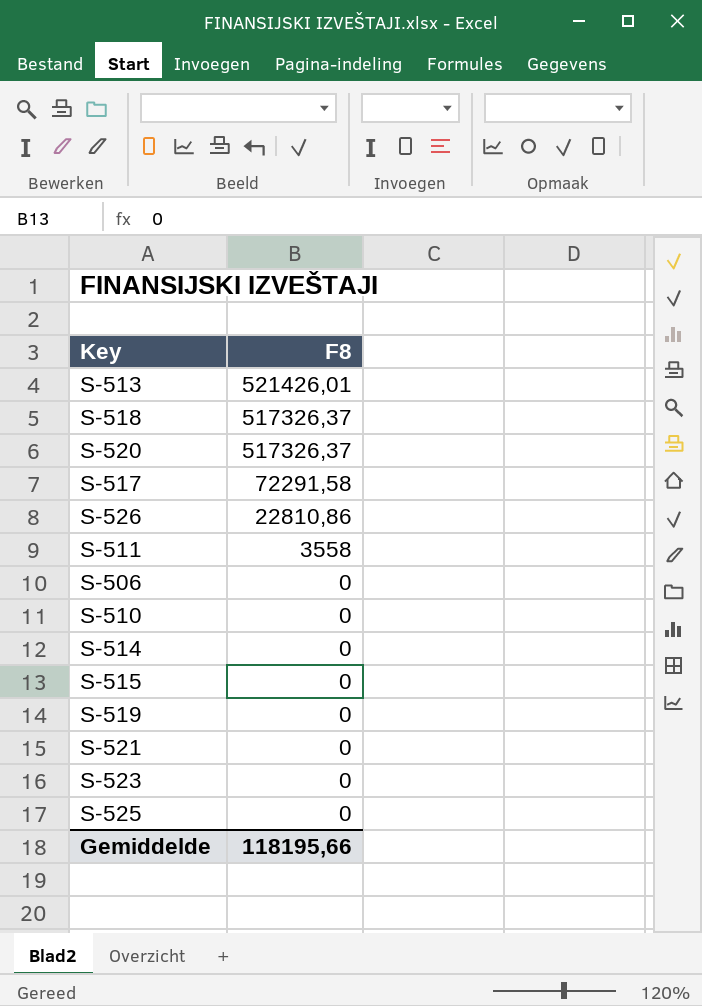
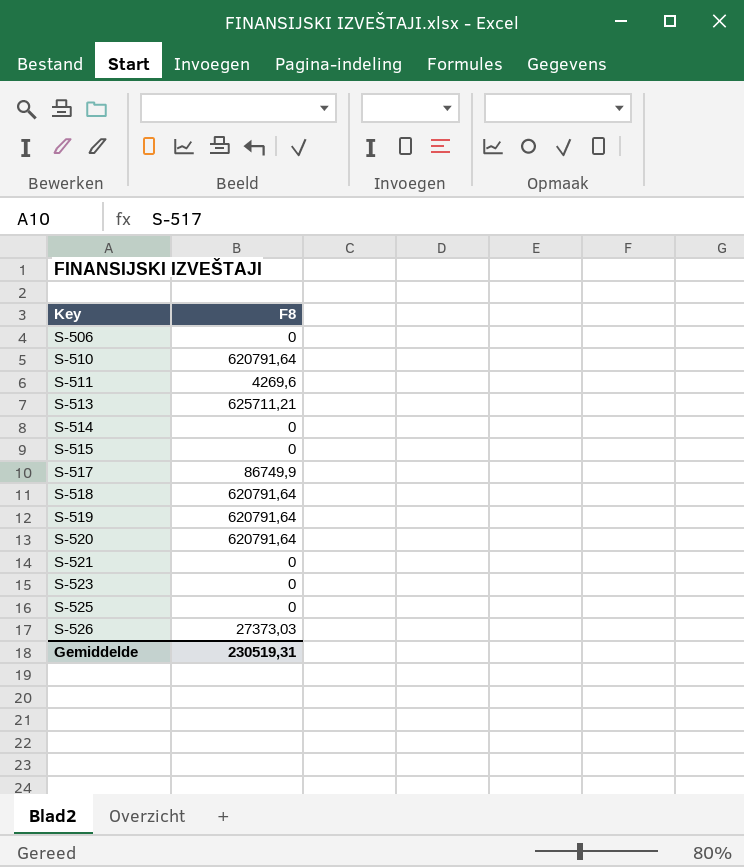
row order: F8 descending -> Key ascending
S-510 | F8: 0 -> 620791,64
S-511 | F8: 3558 -> 4269,6
S-513 | F8: 521426,01 -> 625711,21
S-517 | F8: 72291,58 -> 86749,9
S-518 | F8: 517326,37 -> 620791,64
S-519 | F8: 0 -> 620791,64
S-520 | F8: 517326,37 -> 620791,64
S-526 | F8: 22810,86 -> 27373,03
Gemiddelde | F8: 118195,66 -> 230519,31

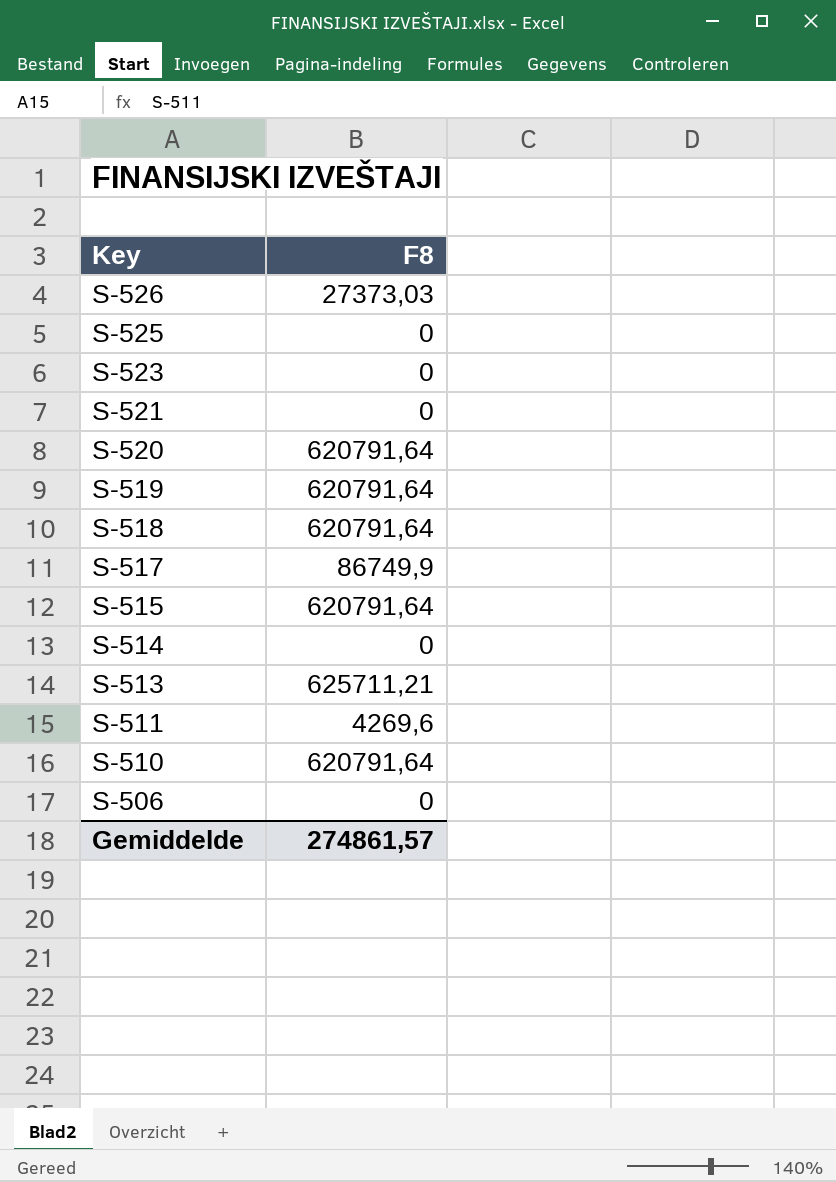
row order: Key ascending -> Key descending
S-515 | F8: 0 -> 620791,64
Gemiddelde | F8: 230519,31 -> 274861,57

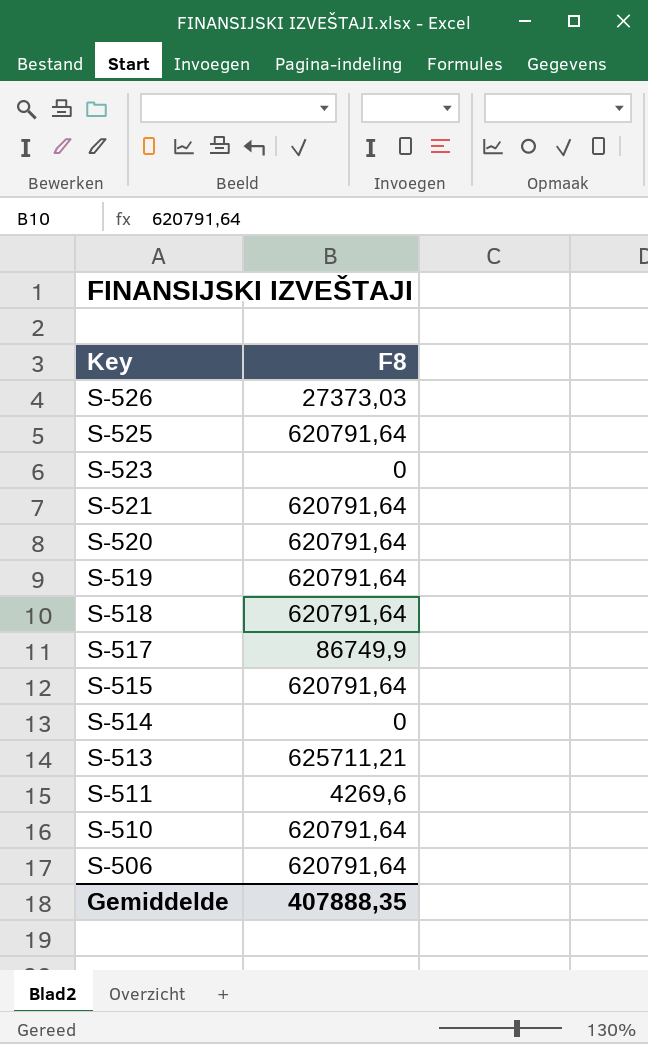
S-525 | F8: 0 -> 620791,64
S-521 | F8: 0 -> 620791,64
S-506 | F8: 0 -> 620791,64
Gemiddelde | F8: 274861,57 -> 407888,35

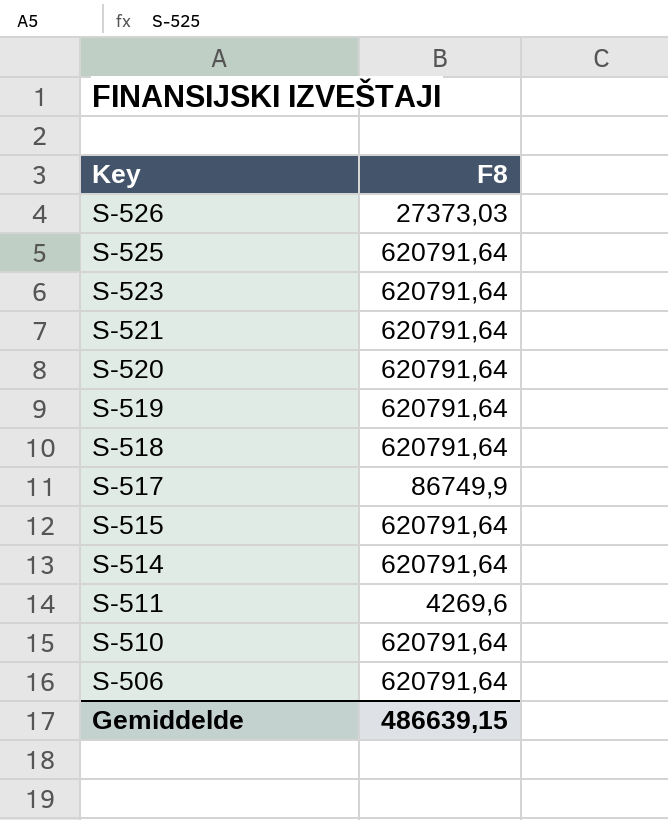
row S-513: 625711,21 -> none
S-523 | F8: 0 -> 620791,64
S-514 | F8: 0 -> 620791,64
Gemiddelde | F8: 407888,35 -> 486639,15

